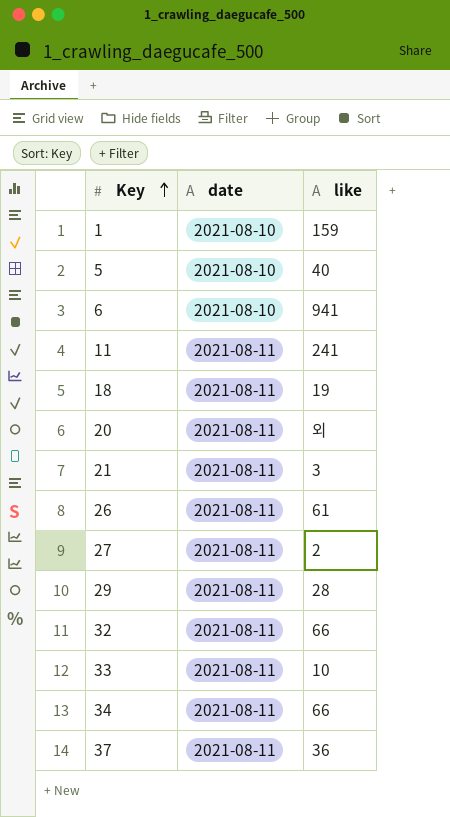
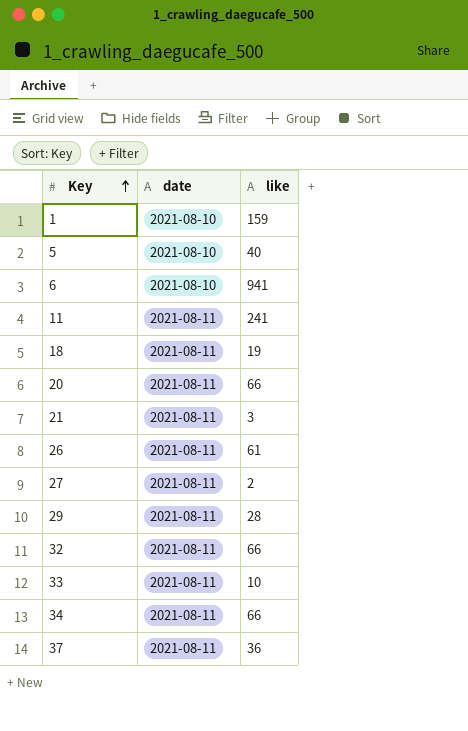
20 | like: 외 -> 66

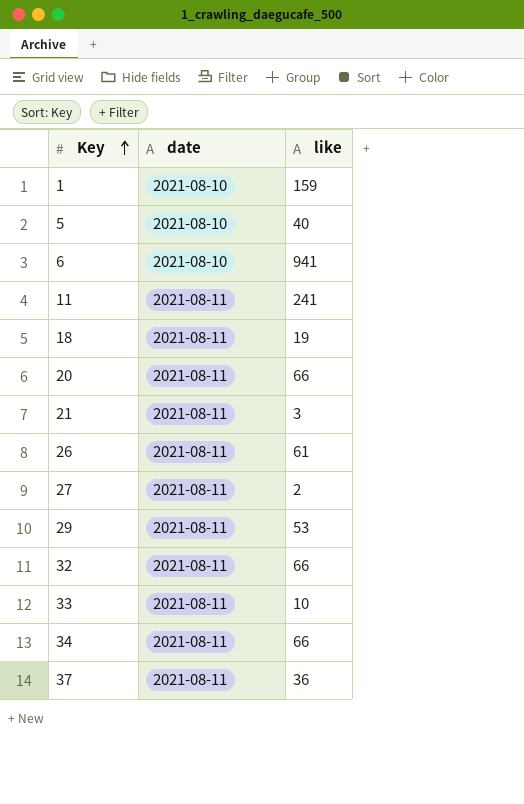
29 | like: 28 -> 53

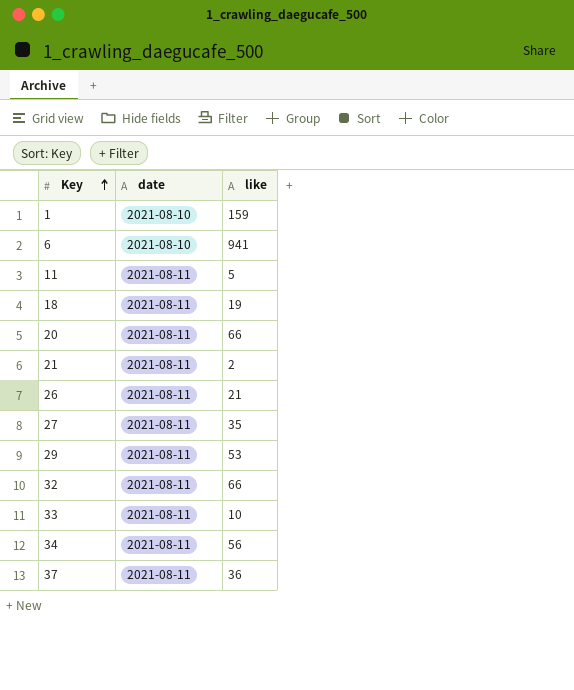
row 5: 2021-08-10 | 40 -> none
11 | like: 241 -> 5
21 | like: 3 -> 2
26 | like: 61 -> 21
27 | like: 2 -> 35
34 | like: 66 -> 56

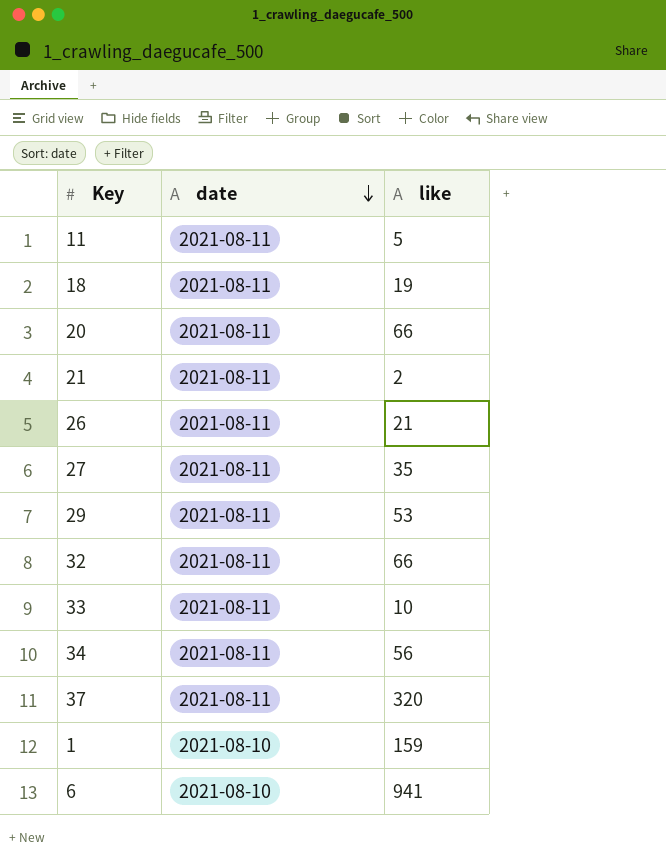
row order: Key ascending -> date descending
37 | like: 36 -> 320

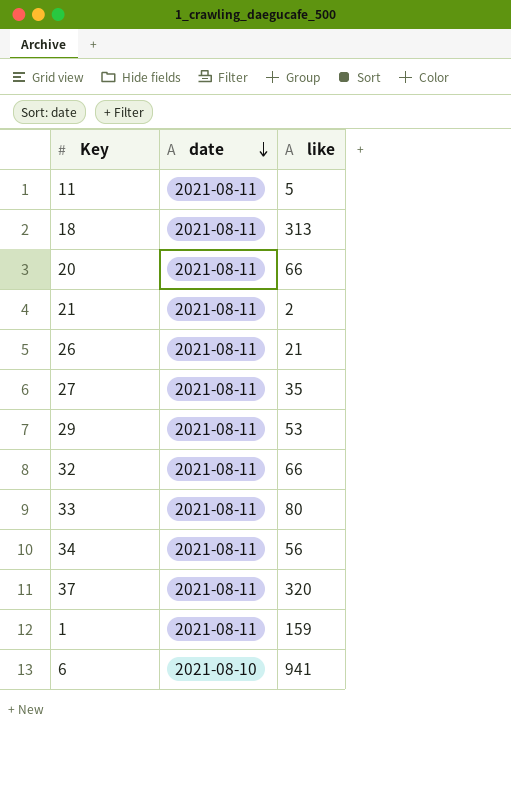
18 | like: 19 -> 313
33 | like: 10 -> 80
1 | date: 2021-08-10 -> 2021-08-11

